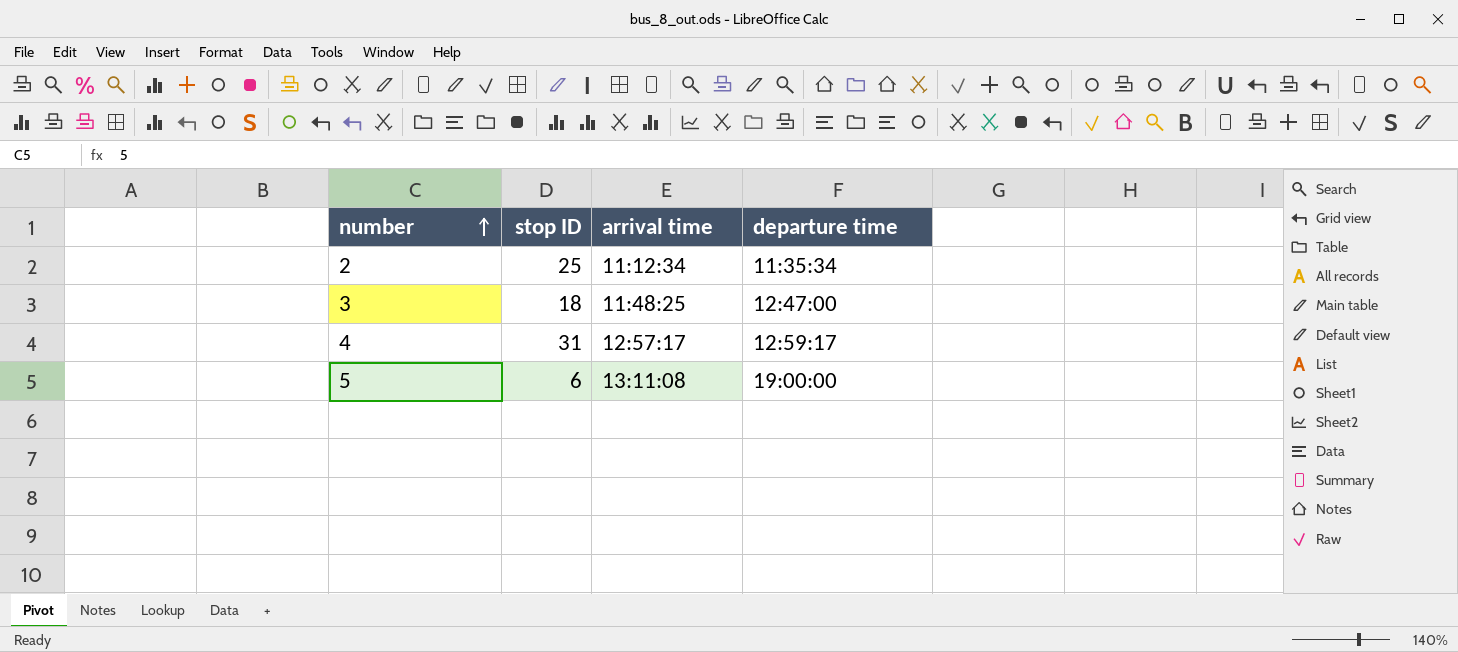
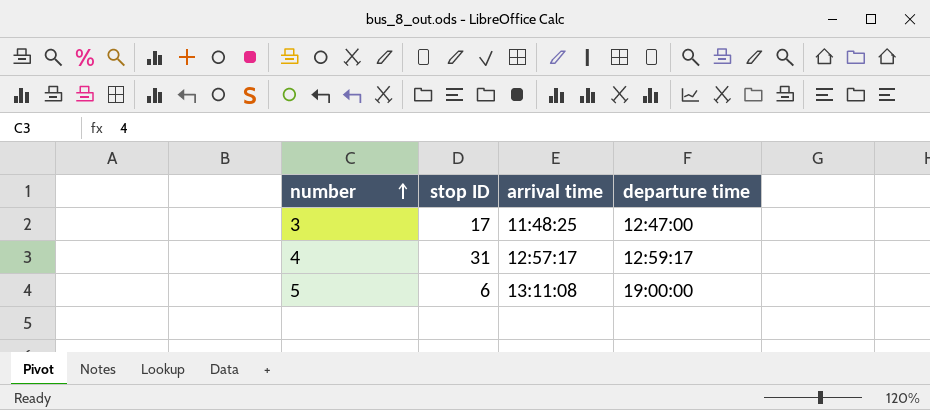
row 2: 25 | 11:12:34 | 11:35:34 -> none
3 | stop ID: 18 -> 17

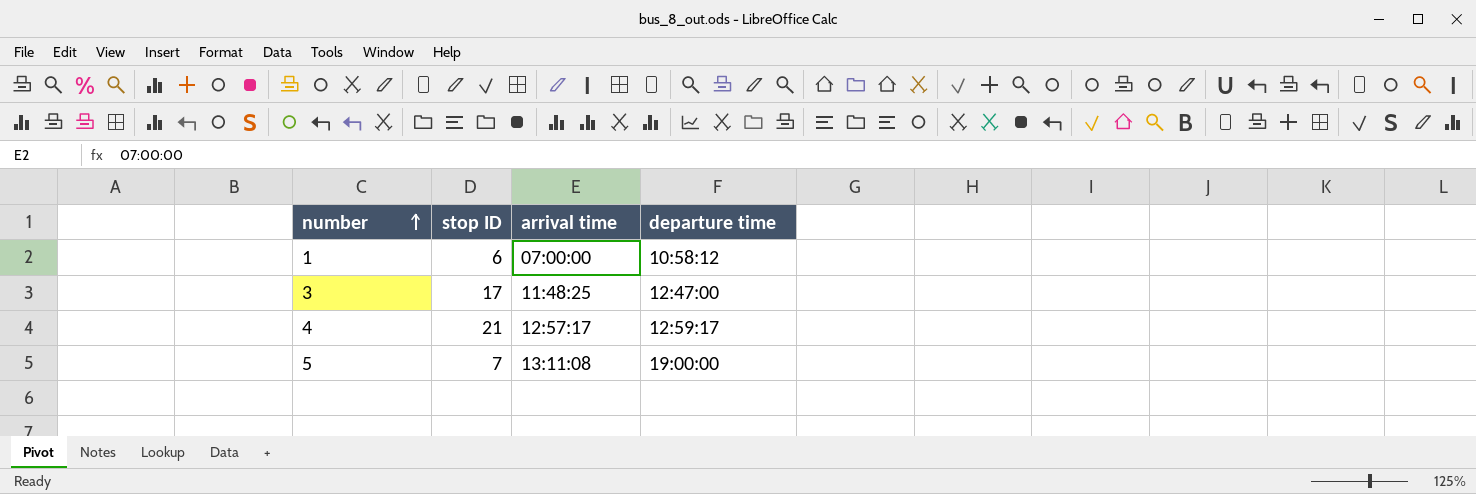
row 1: none -> 6 | 07:00:00 | 10:58:12
4 | stop ID: 31 -> 21
5 | stop ID: 6 -> 7

